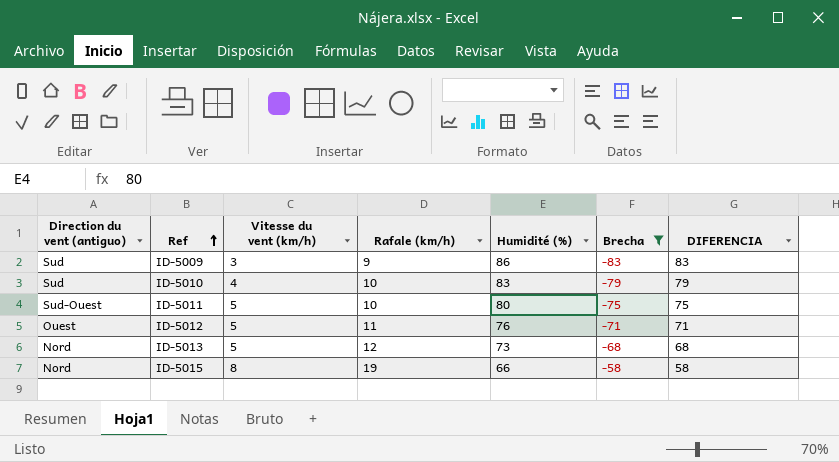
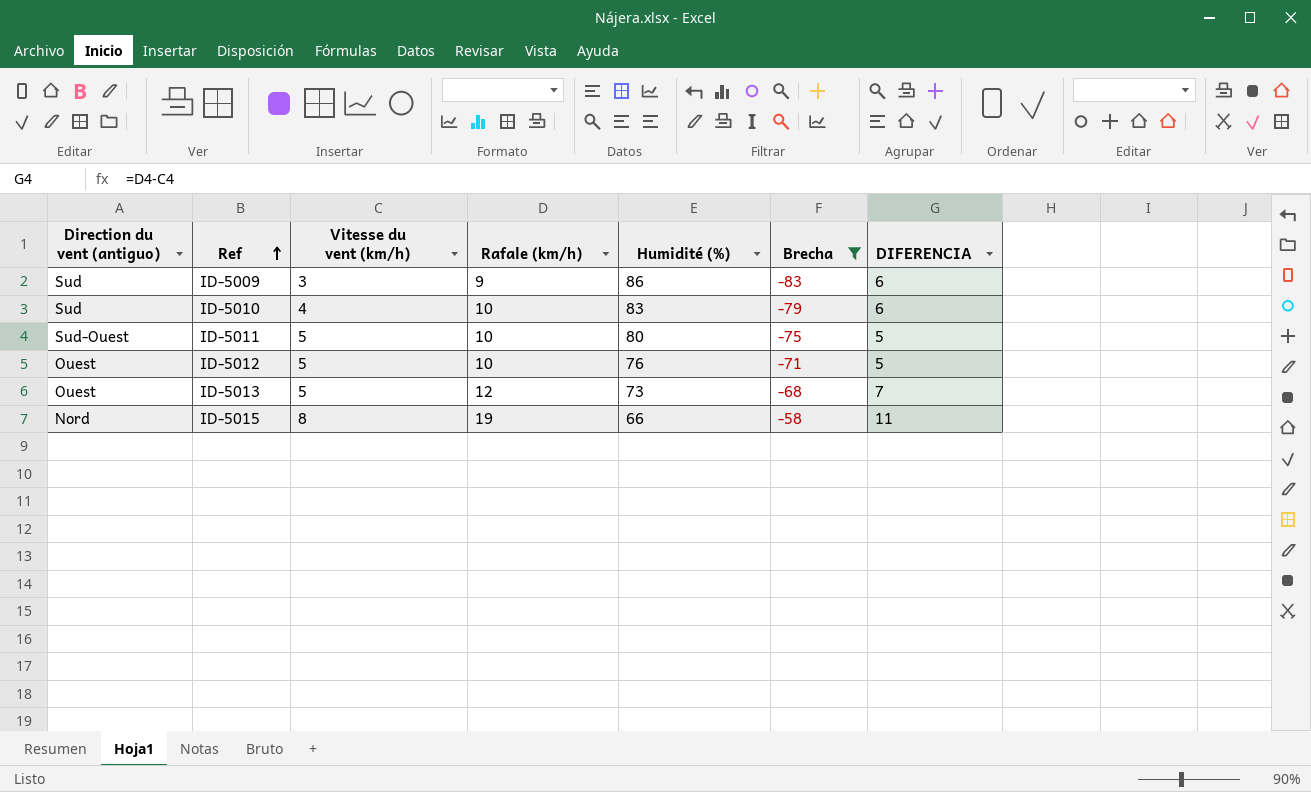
column DIFERENCIA | formula: [Humidité (%)] - [Vitesse du vent (km/h)] -> [Rafale (km/h)] - [Vitesse du vent (km/h)]
ID-5012 | Rafale (km/h): 11 -> 10
ID-5013 | Direction du vent (antiguo): Nord -> Ouest

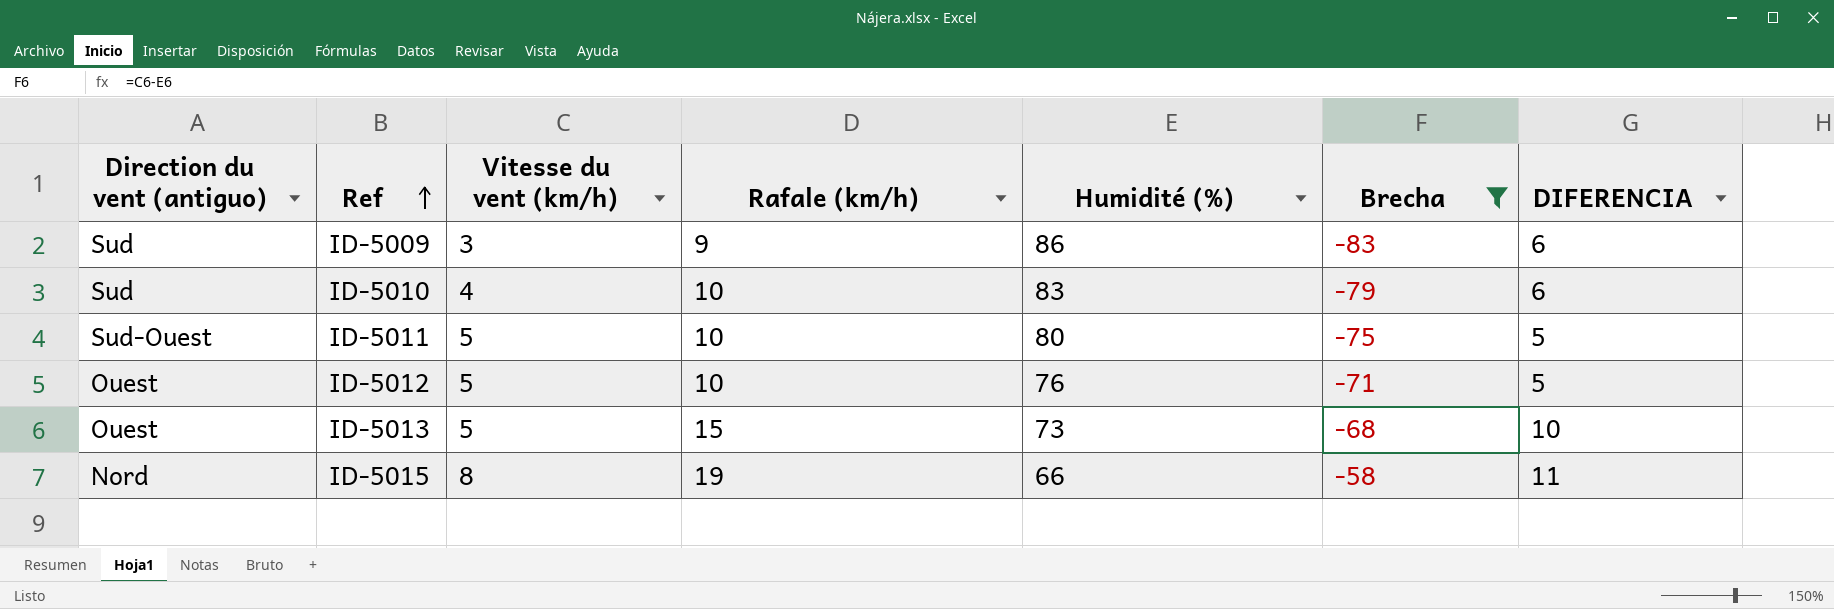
ID-5013 | Rafale (km/h): 12 -> 15
ID-5013 | DIFERENCIA: 7 -> 10

